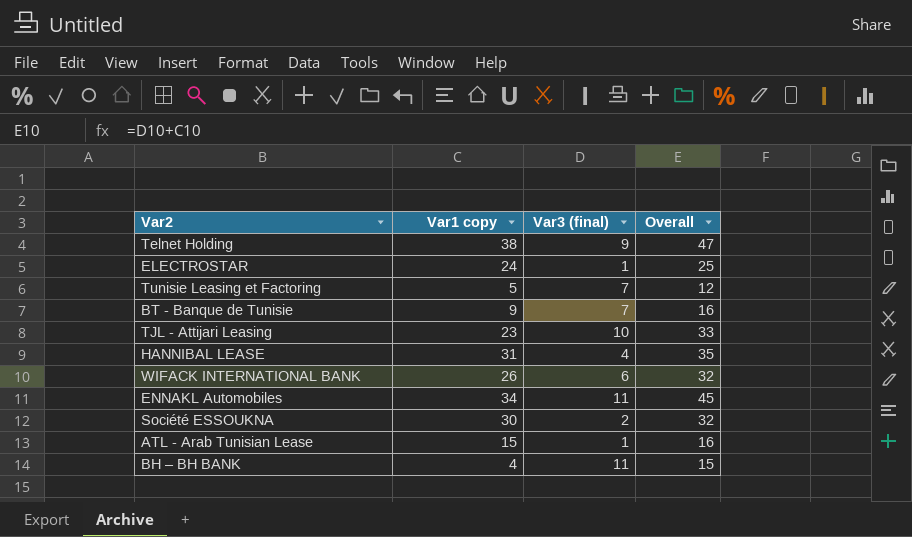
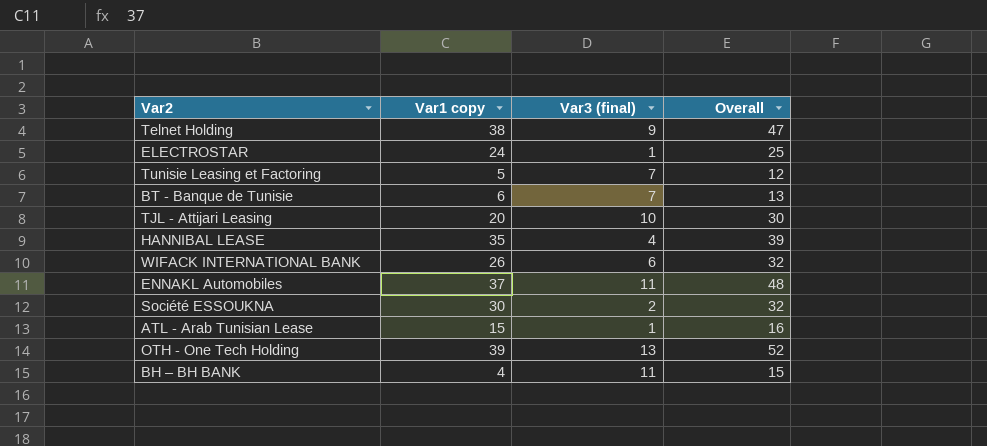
BT - Banque de Tunisie | Var1 copy: 9 -> 6
BT - Banque de Tunisie | Overall: 16 -> 13
TJL - Attijari Leasing | Var1 copy: 23 -> 20
TJL - Attijari Leasing | Overall: 33 -> 30
HANNIBAL LEASE | Var1 copy: 31 -> 35
HANNIBAL LEASE | Overall: 35 -> 39
ENNAKL Automobiles | Var1 copy: 34 -> 37
ENNAKL Automobiles | Overall: 45 -> 48
row OTH - One Tech Holding: none -> 39 | 13 | 52

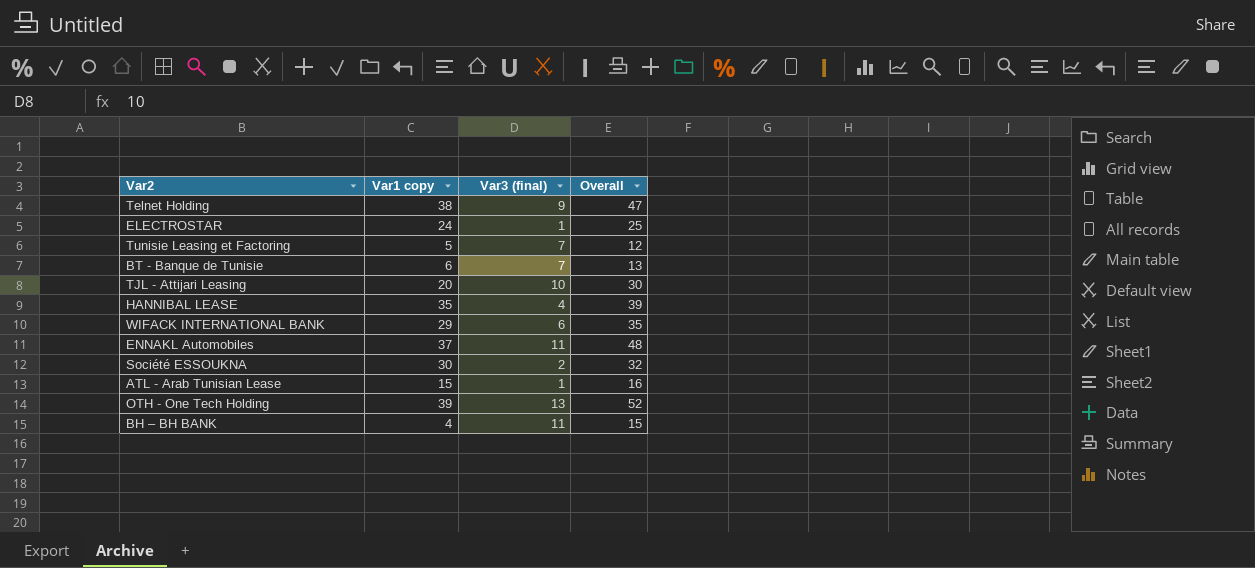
WIFACK INTERNATIONAL BANK | Var1 copy: 26 -> 29
WIFACK INTERNATIONAL BANK | Overall: 32 -> 35

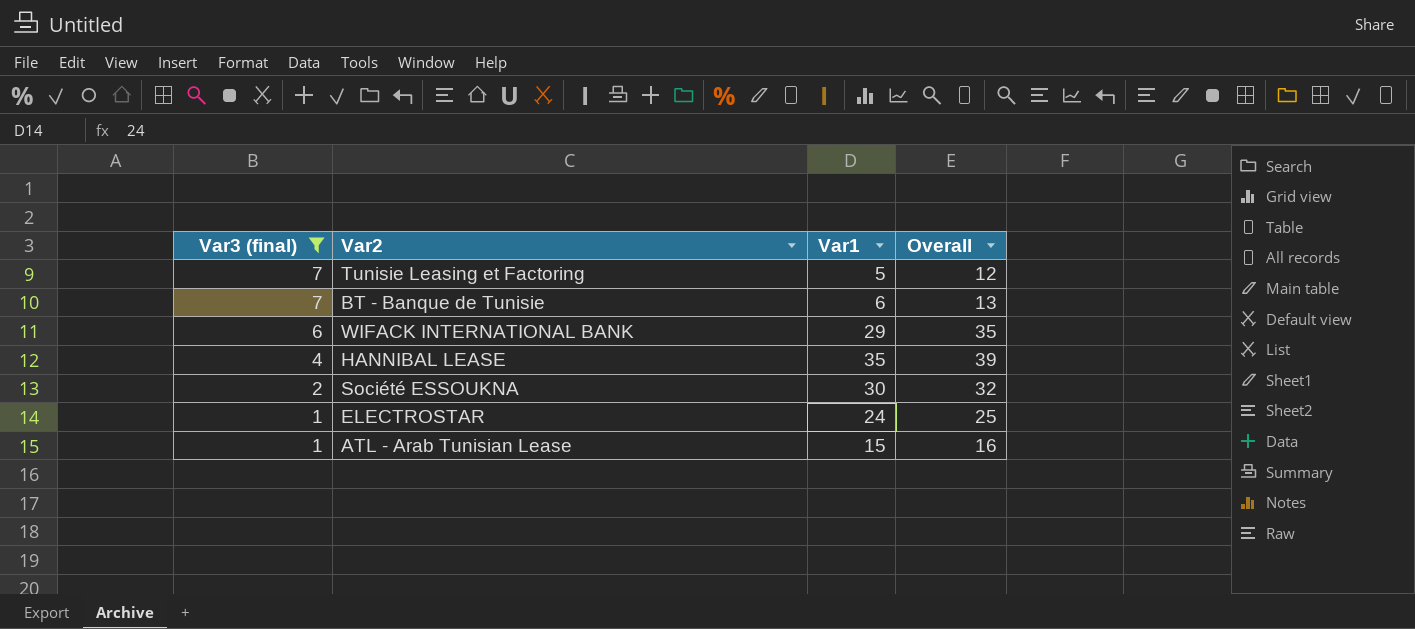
filter: none -> Var3 (final) <= 7
row order: none -> Var3 (final) descending
column Var3 (final) | position: 3 -> 1
column name: Var1 copy -> Var1

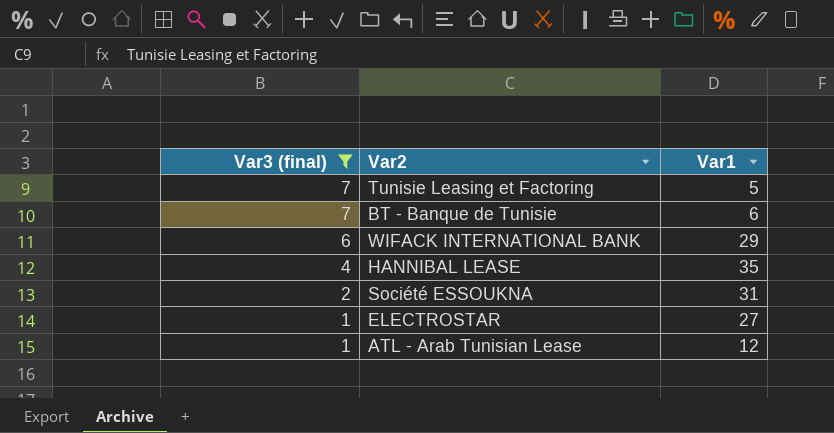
column Overall | formula: [Var3 (final)] + [Var1] -> none
Société ESSOUKNA | Var1: 30 -> 31
ELECTROSTAR | Var1: 24 -> 27
ATL - Arab Tunisian Lease | Var1: 15 -> 12

